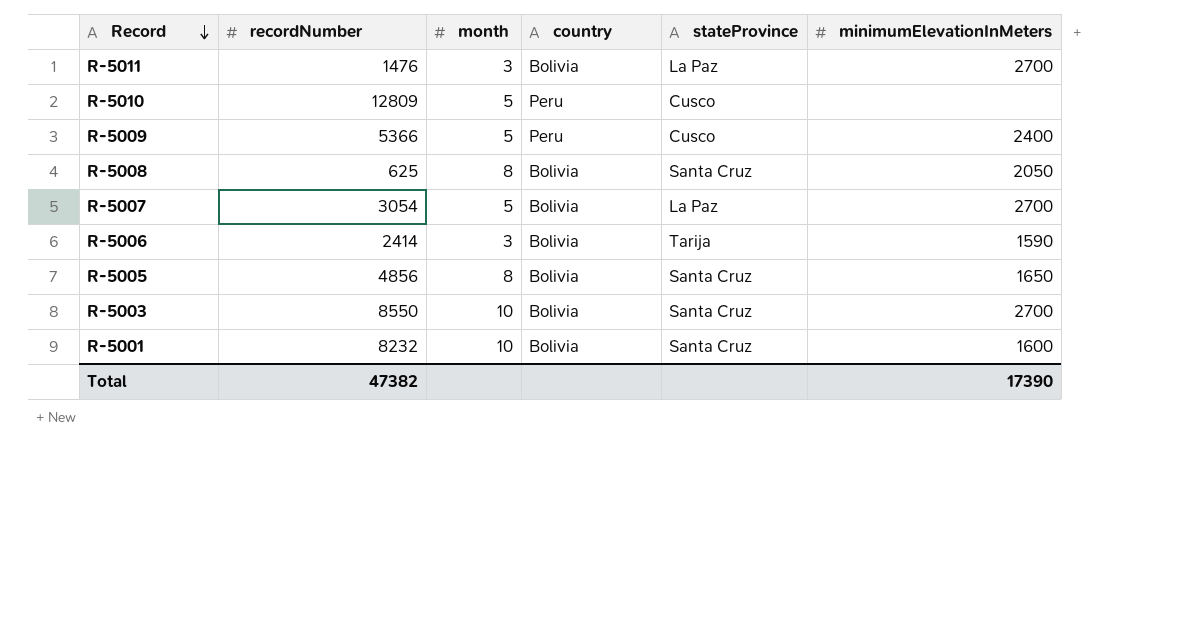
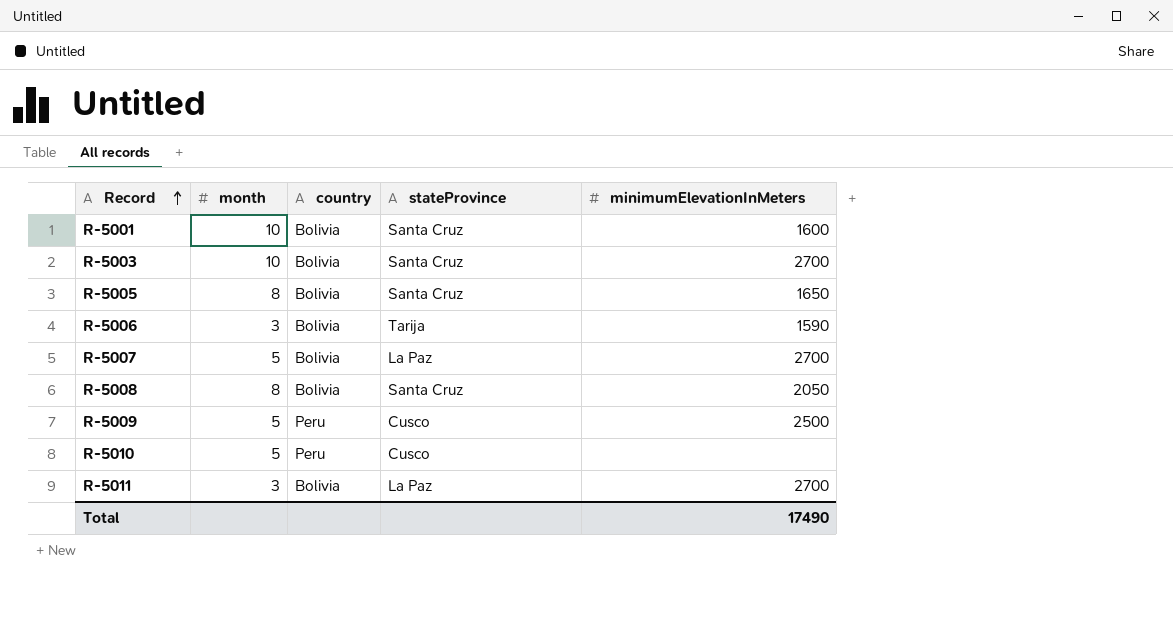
row order: Record descending -> Record ascending
column recordNumber | position: 2 -> none
R-5009 | minimumElevationInMeters: 2400 -> 2500
Total | minimumElevationInMeters: 17390 -> 17490

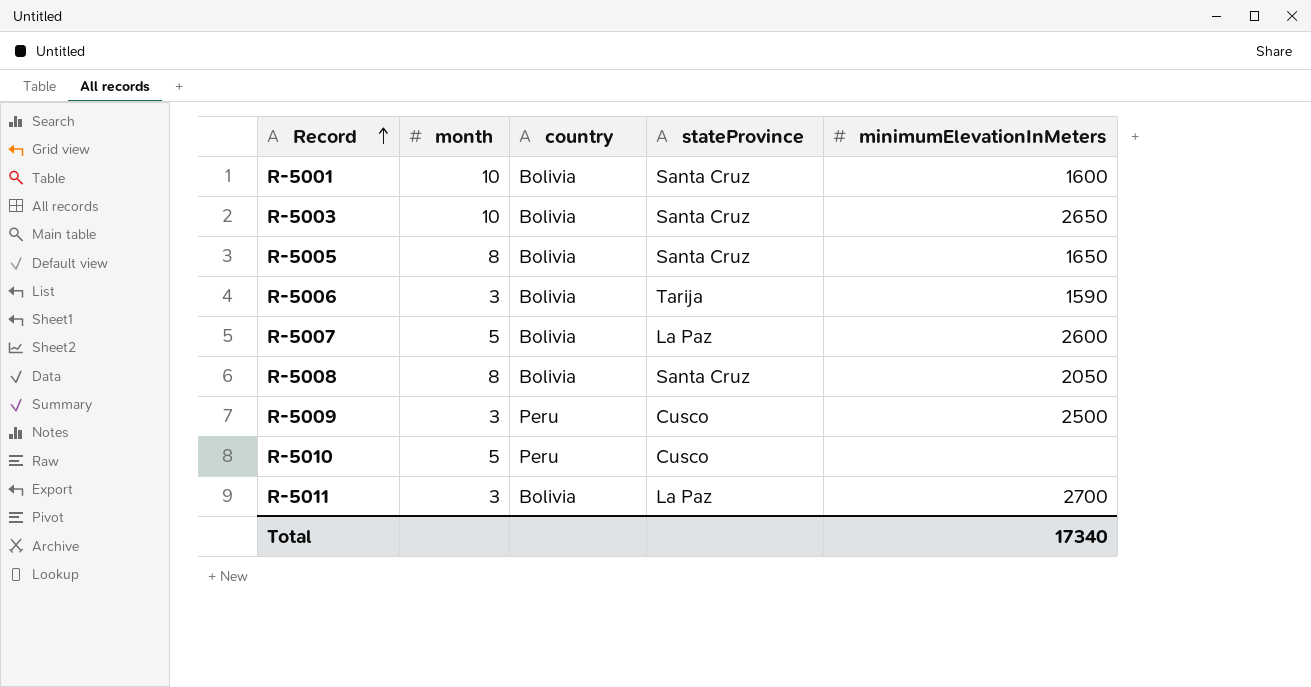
R-5003 | minimumElevationInMeters: 2700 -> 2650
R-5007 | minimumElevationInMeters: 2700 -> 2600
R-5009 | month: 5 -> 3
Total | minimumElevationInMeters: 17490 -> 17340

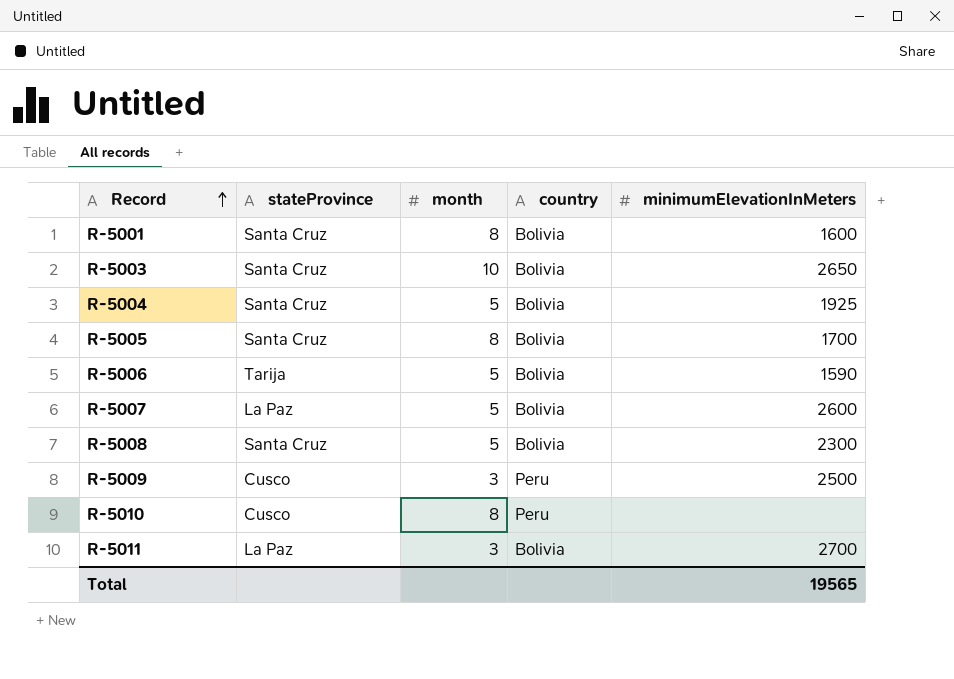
column stateProvince | position: 4 -> 2
R-5001 | month: 10 -> 8
row R-5004: none -> Santa Cruz | 5 | Bolivia | 1925
R-5005 | minimumElevationInMeters: 1650 -> 1700
R-5006 | month: 3 -> 5
R-5008 | month: 8 -> 5
R-5008 | minimumElevationInMeters: 2050 -> 2300
R-5010 | month: 5 -> 8
Total | minimumElevationInMeters: 17340 -> 19565

